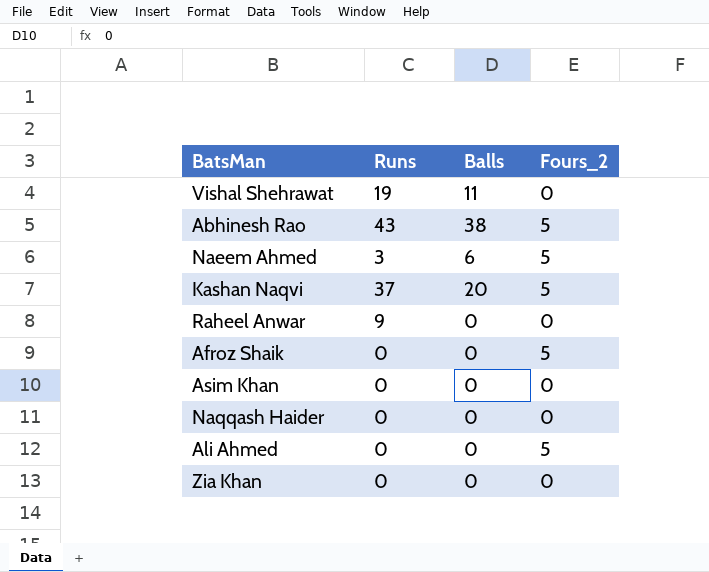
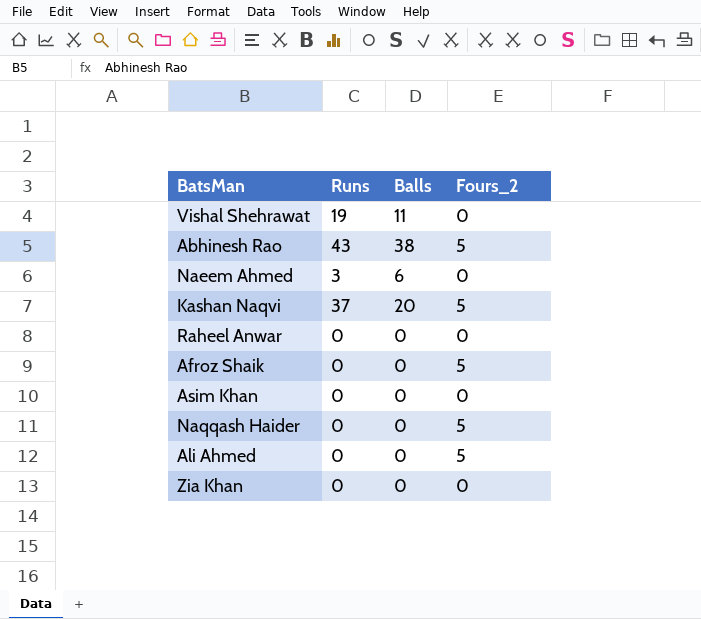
Naeem Ahmed | Fours_2: 5 -> 0
Raheel Anwar | Runs: 9 -> 0
Naqqash Haider | Fours_2: 0 -> 5

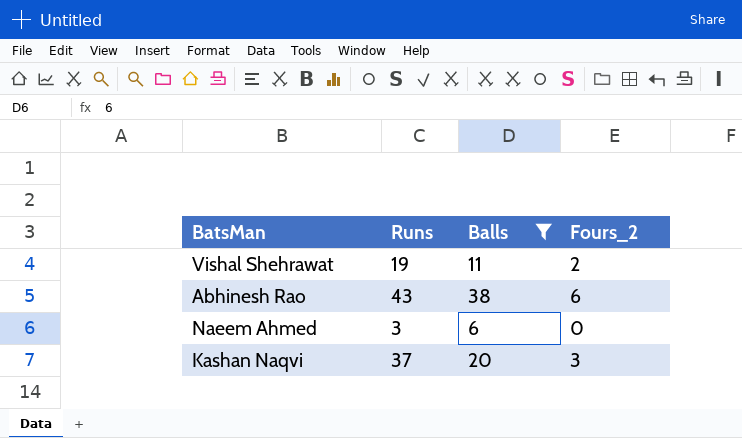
filter: none -> Balls != 0
Vishal Shehrawat | Fours_2: 0 -> 2
Abhinesh Rao | Fours_2: 5 -> 6
Kashan Naqvi | Fours_2: 5 -> 3

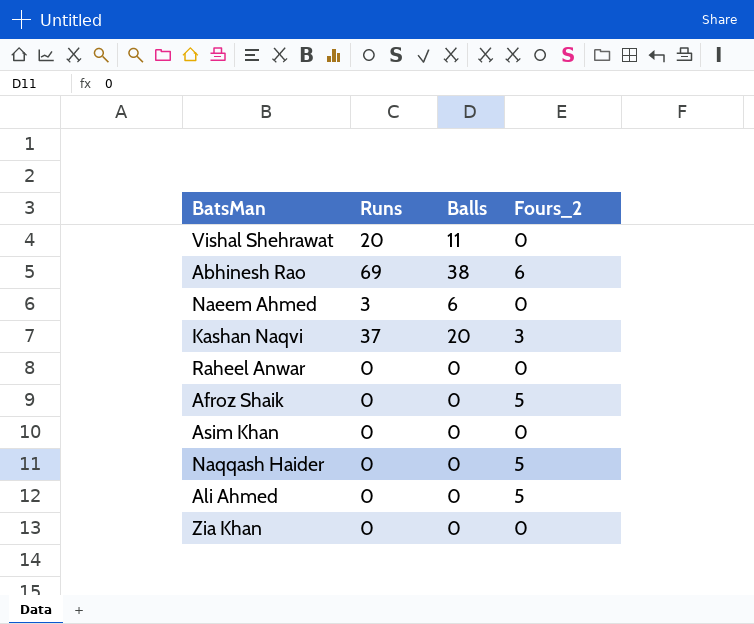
filter: Balls != 0 -> none
Vishal Shehrawat | Runs: 19 -> 20
Vishal Shehrawat | Fours_2: 2 -> 0
Abhinesh Rao | Runs: 43 -> 69

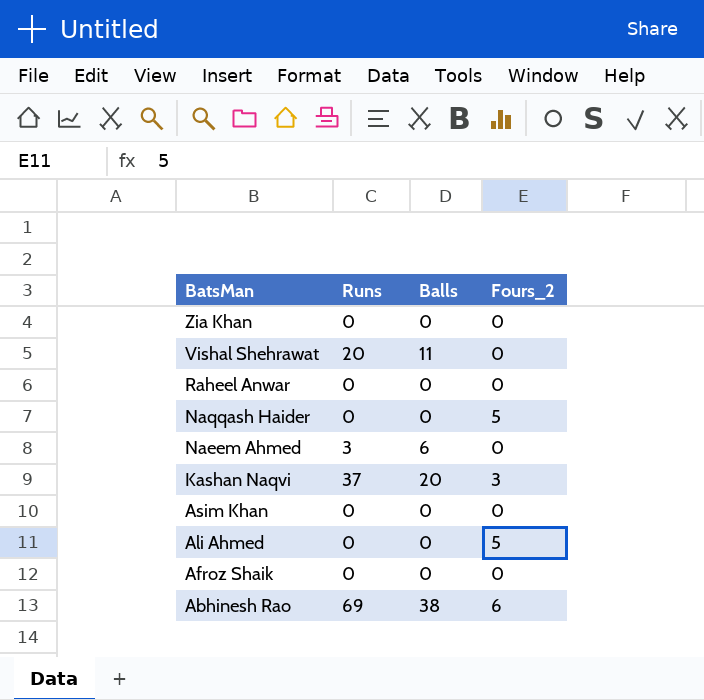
row order: none -> BatsMan descending
Afroz Shaik | Fours_2: 5 -> 0

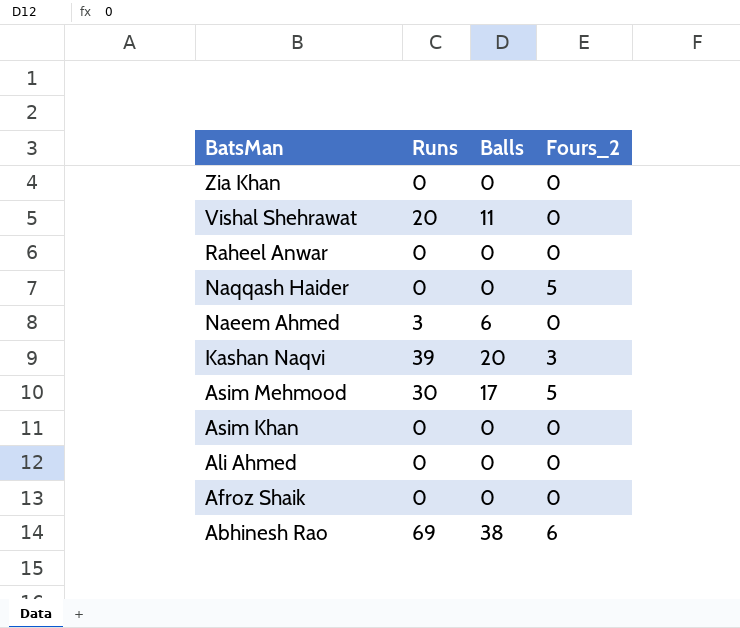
Kashan Naqvi | Runs: 37 -> 39
row Asim Mehmood: none -> 30 | 17 | 5
Ali Ahmed | Fours_2: 5 -> 0

